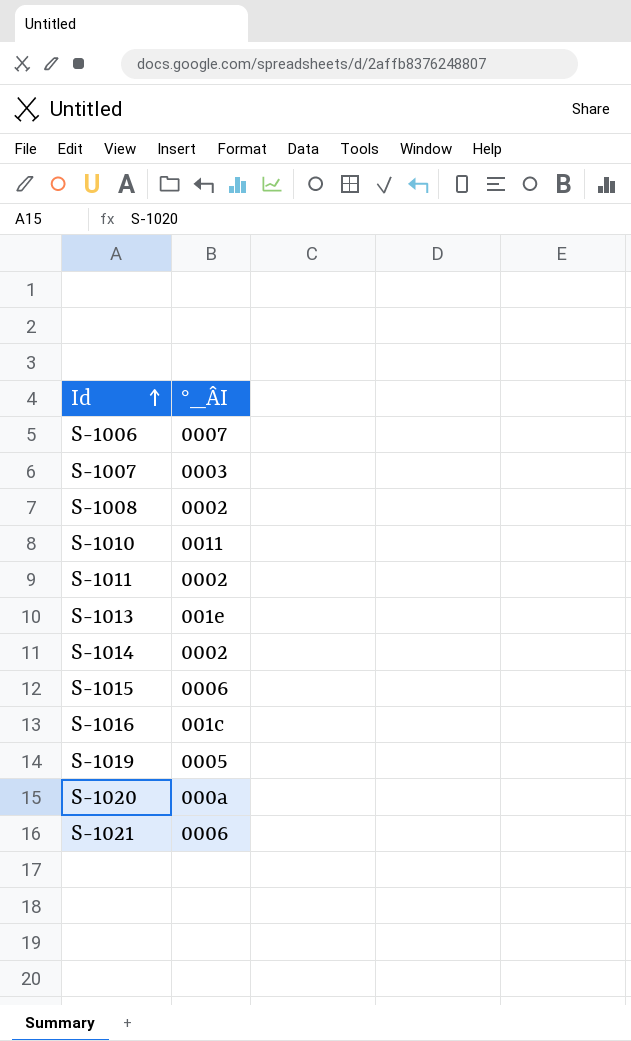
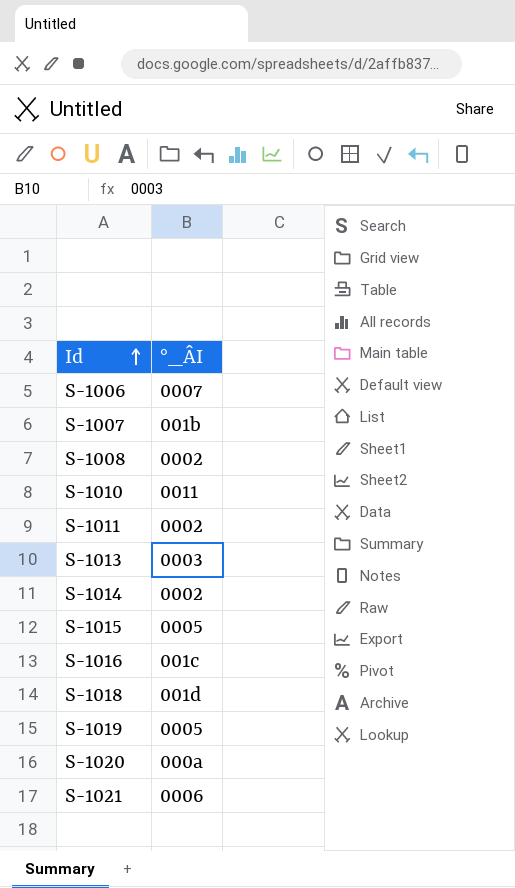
S-1007 | °_ÂI: 0003 -> 001b
S-1013 | °_ÂI: 001e -> 0003
S-1015 | °_ÂI: 0006 -> 0005
row S-1018: none -> 001d

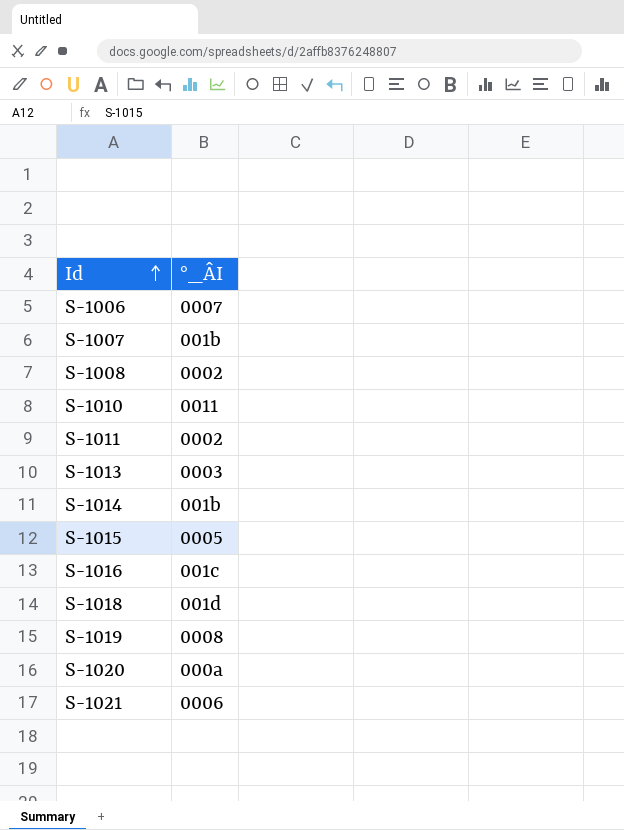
S-1014 | °_ÂI: 0002 -> 001b
S-1019 | °_ÂI: 0005 -> 0008

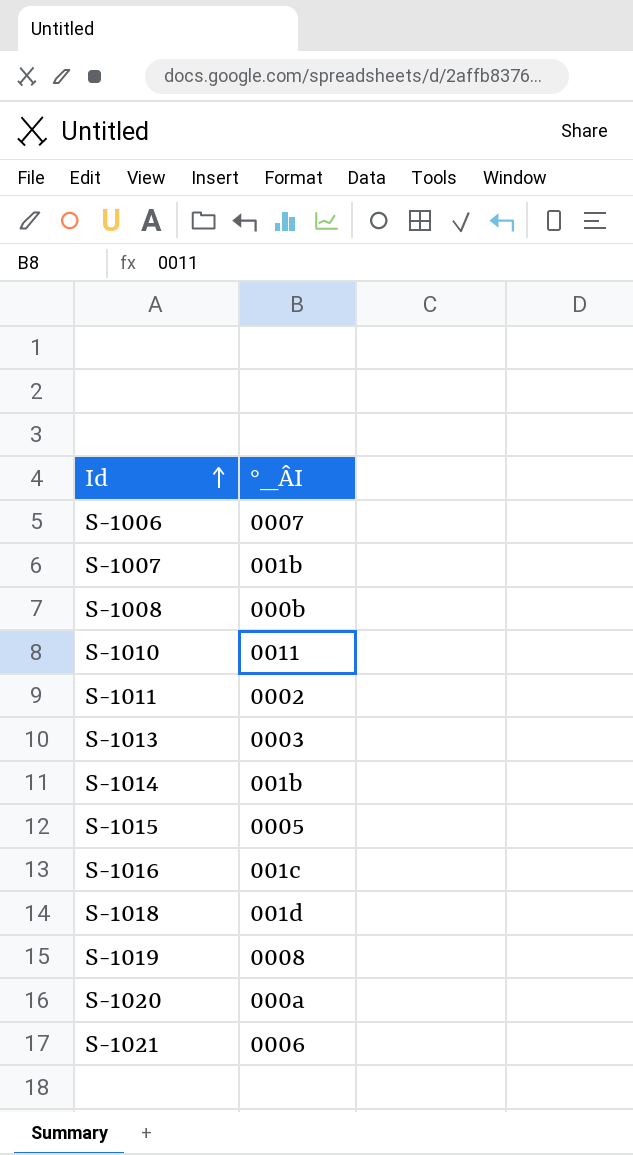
S-1008 | °_ÂI: 0002 -> 000b

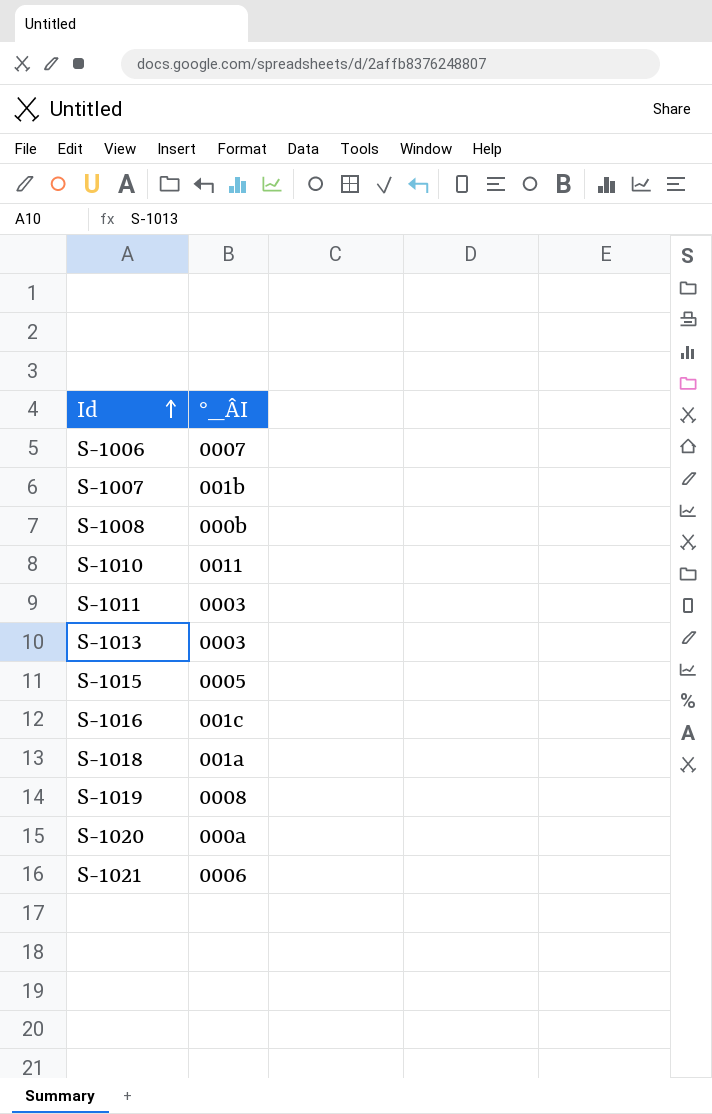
row S-1014: 001b -> none
S-1011 | °_ÂI: 0002 -> 0003
S-1018 | °_ÂI: 001d -> 001a

